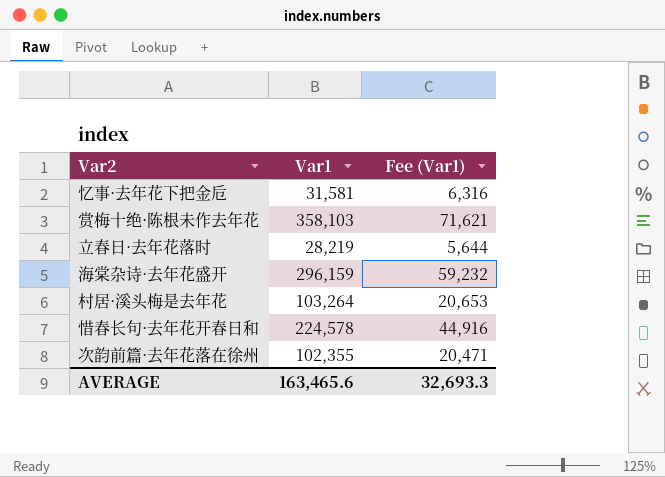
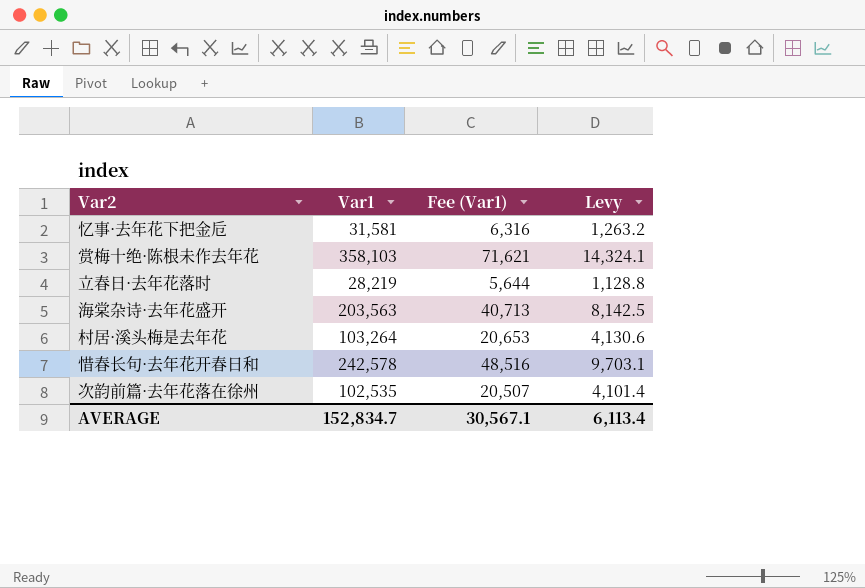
column Levy | formula: none -> [Var1] * 0.04
海棠杂诗·去年花盛开 | Var1: 296,159 -> 203,563
海棠杂诗·去年花盛开 | Fee (Var1): 59,232 -> 40,713
惜春长句·去年花开春日和 | Var1: 224,578 -> 242,578
惜春长句·去年花开春日和 | Fee (Var1): 44,916 -> 48,516
次韵前篇·去年花落在徐州 | Var1: 102,355 -> 102,535
次韵前篇·去年花落在徐州 | Fee (Var1): 20,471 -> 20,507
AVERAGE | Var1: 163,465.6 -> 152,834.7
AVERAGE | Fee (Var1): 32,693.3 -> 30,567.1

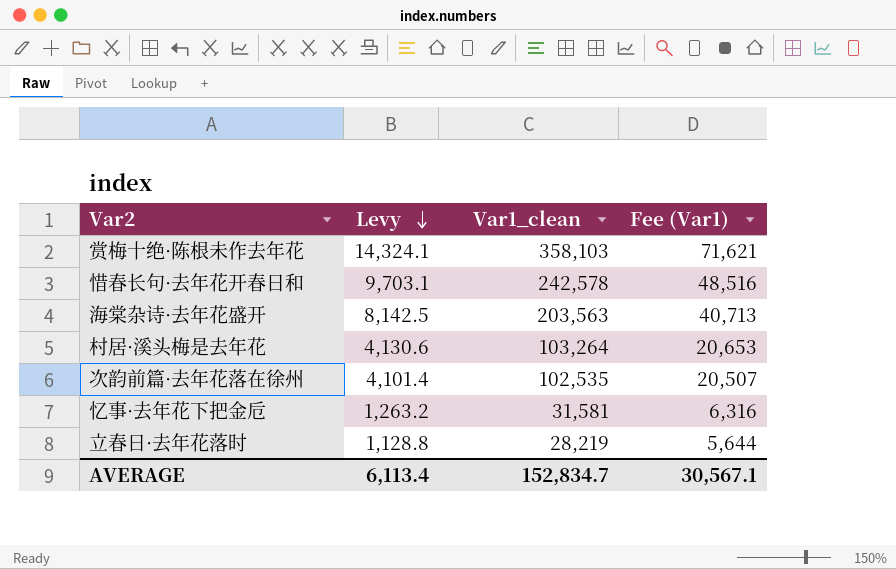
row order: none -> Levy descending
column Levy | position: 4 -> 2
column name: Var1 -> Var1_clean

